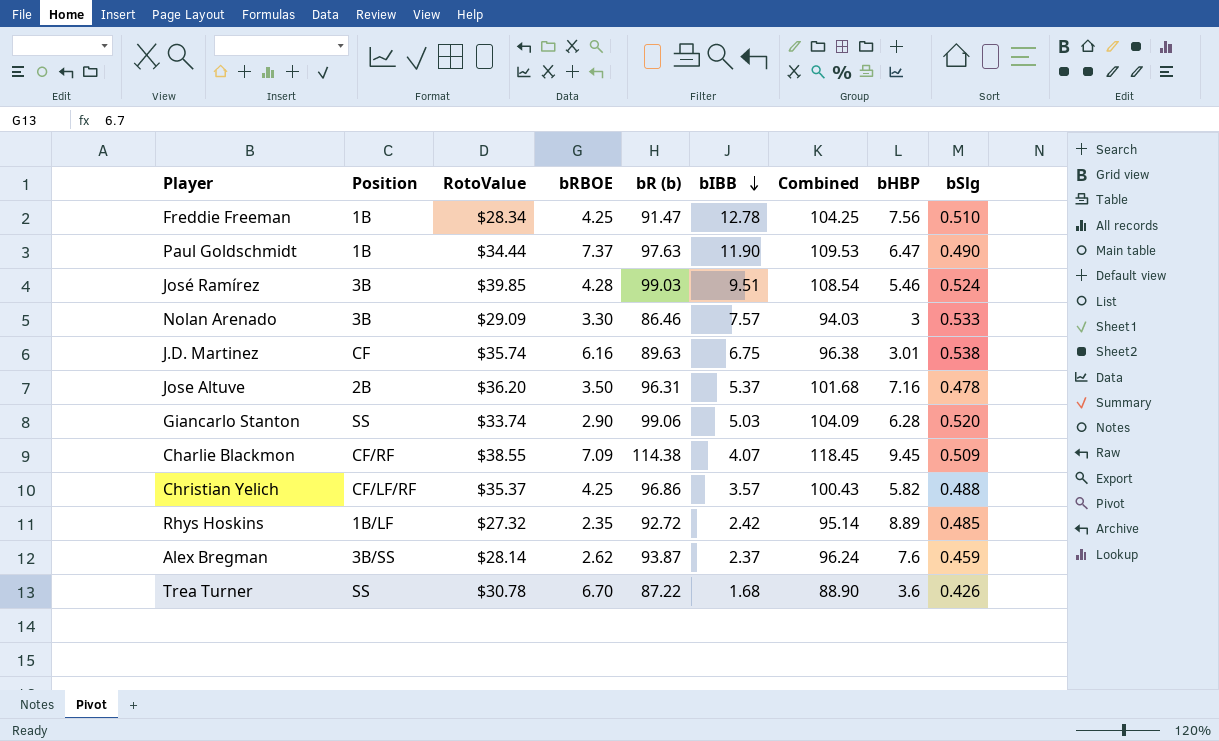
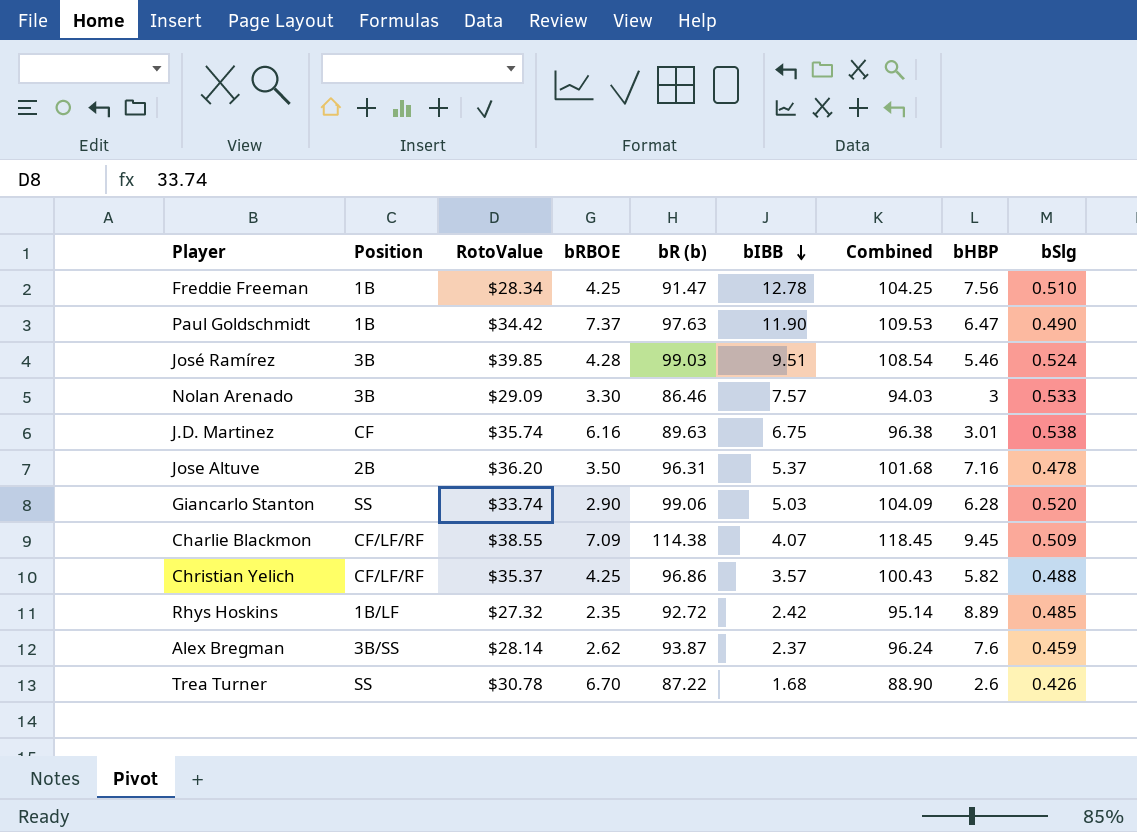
Paul Goldschmidt | RotoValue: $34.44 -> $34.42
Charlie Blackmon | Position: CF/RF -> CF/LF/RF
Trea Turner | bHBP: 3.6 -> 2.6

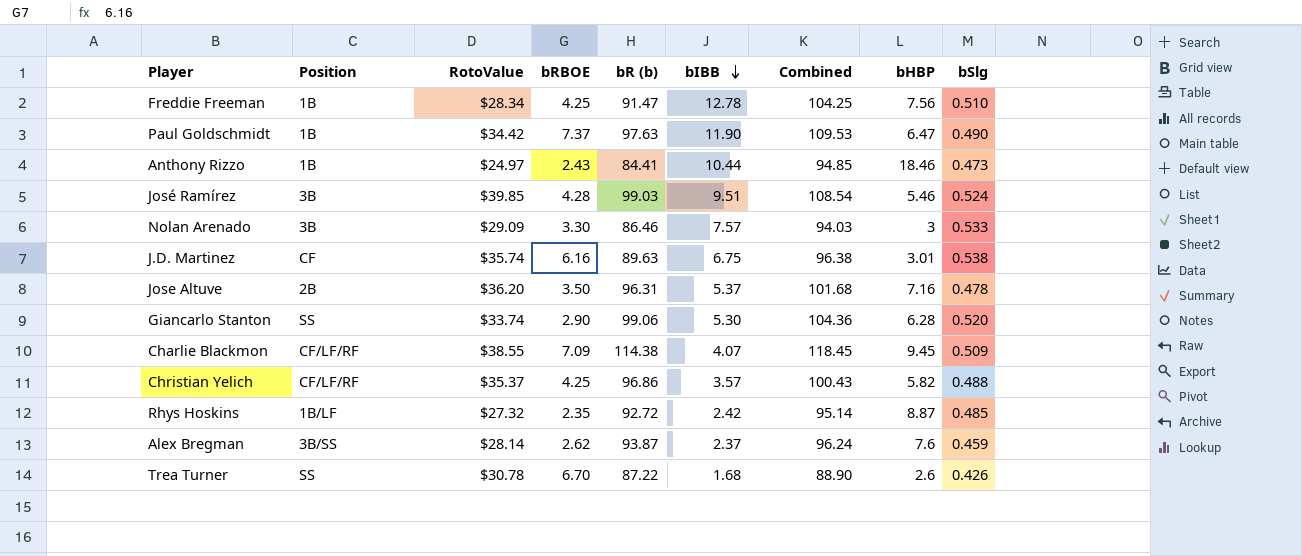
row Anthony Rizzo: none -> 1B | $24.97 | 2.43 | 84.41 | 10.44 | 94.85 | 18.46 | 0.473
Giancarlo Stanton | bIBB: 5.03 -> 5.30
Giancarlo Stanton | Combined: 104.09 -> 104.36
Rhys Hoskins | bHBP: 8.89 -> 8.87

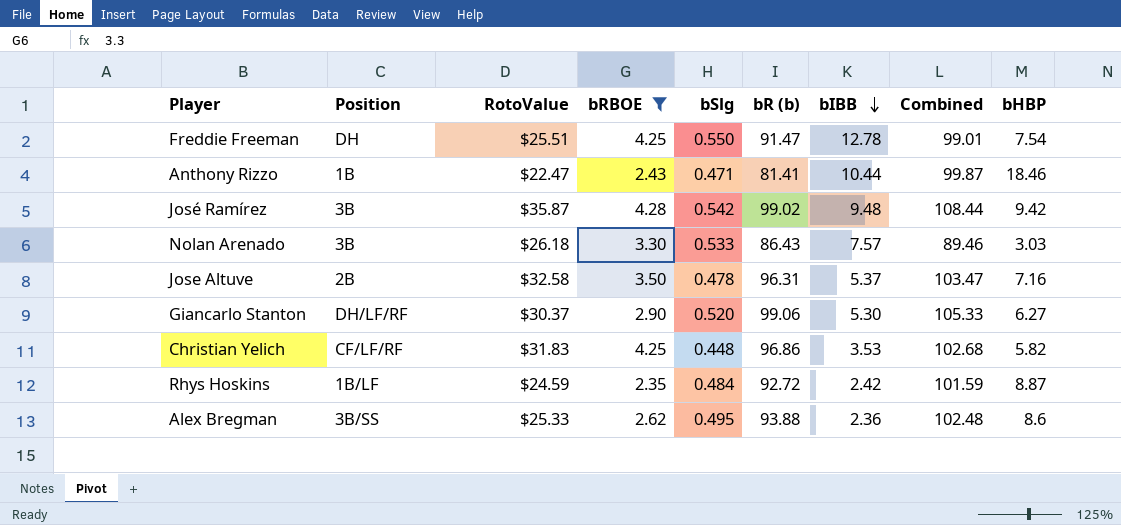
filter: none -> bRBOE <= 4.28
column bSlg | position: 9 -> 5
column Combined | formula: [bR (b)] + [bIBB] -> [bR (b)] + [bHBP]
Freddie Freeman | Position: 1B -> DH
Freddie Freeman | RotoValue: $28.34 -> $25.51
Freddie Freeman | bSlg: 0.510 -> 0.550
Freddie Freeman | bHBP: 7.56 -> 7.54
Anthony Rizzo | RotoValue: $24.97 -> $22.47
Anthony Rizzo | bSlg: 0.473 -> 0.471
Anthony Rizzo | bR (b): 84.41 -> 81.41
José Ramírez | RotoValue: $39.85 -> $35.87
José Ramírez | bSlg: 0.524 -> 0.542
José Ramírez | bR (b): 99.03 -> 99.02
José Ramírez | bIBB: 9.51 -> 9.48
José Ramírez | bHBP: 5.46 -> 9.42
Nolan Arenado | RotoValue: $29.09 -> $26.18
Nolan Arenado | bR (b): 86.46 -> 86.43
Nolan Arenado | bHBP: 3 -> 3.03
Jose Altuve | RotoValue: $36.20 -> $32.58
Giancarlo Stanton | Position: SS -> DH/LF/RF
Giancarlo Stanton | RotoValue: $33.74 -> $30.37
Giancarlo Stanton | bHBP: 6.28 -> 6.27
Christian Yelich | RotoValue: $35.37 -> $31.83
Christian Yelich | bSlg: 0.488 -> 0.448
Christian Yelich | bIBB: 3.57 -> 3.53
Rhys Hoskins | RotoValue: $27.32 -> $24.59
Rhys Hoskins | bSlg: 0.485 -> 0.484
Alex Bregman | RotoValue: $28.14 -> $25.33
Alex Bregman | bSlg: 0.459 -> 0.495
Alex Bregman | bR (b): 93.87 -> 93.88
Alex Bregman | bIBB: 2.37 -> 2.36
Alex Bregman | bHBP: 7.6 -> 8.6

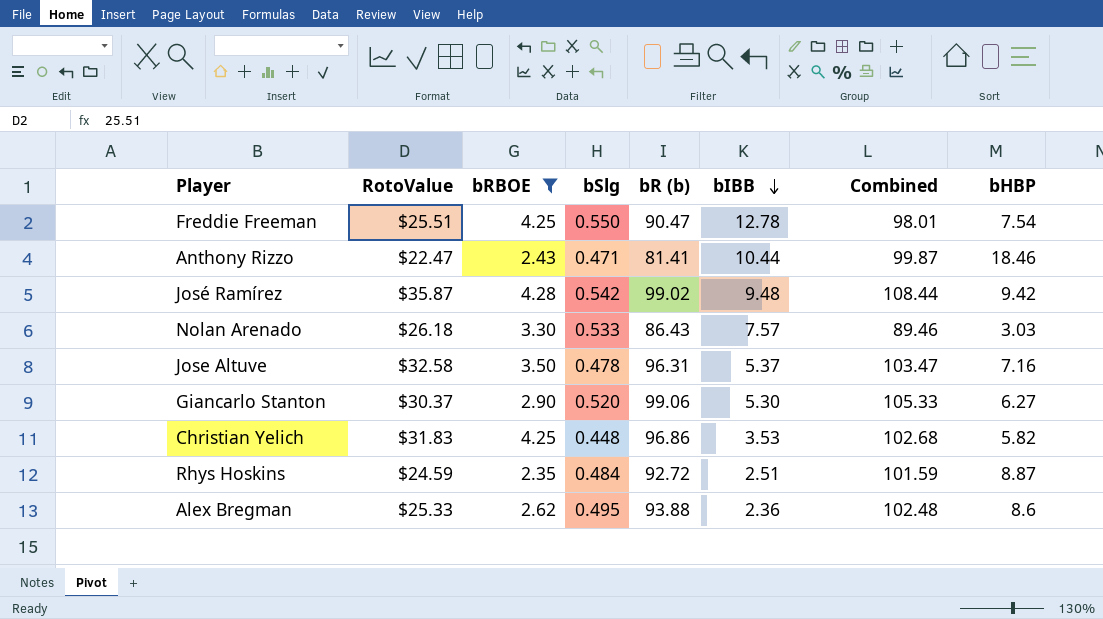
column Position | position: 2 -> none
Freddie Freeman | bR (b): 91.47 -> 90.47
Freddie Freeman | Combined: 99.01 -> 98.01
Rhys Hoskins | bIBB: 2.42 -> 2.51

